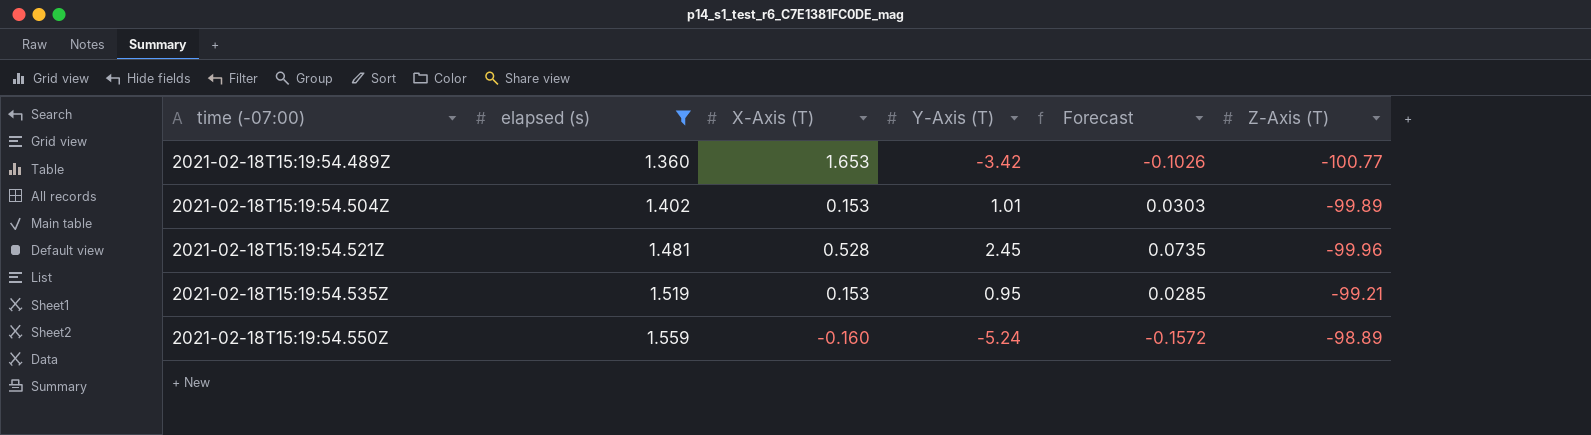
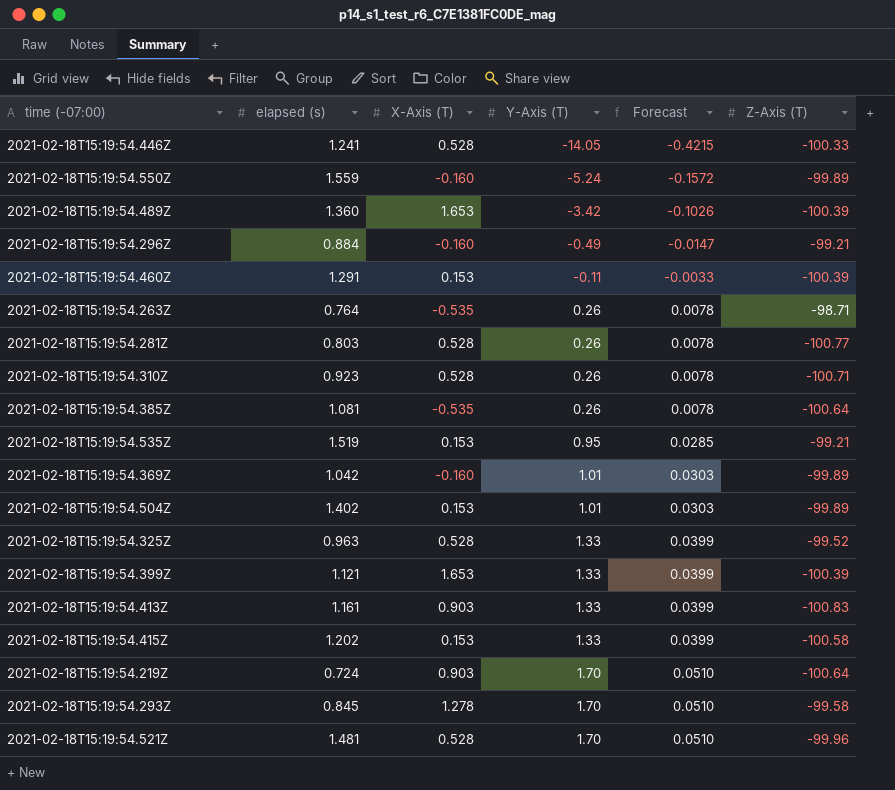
filter: elapsed (s) >= 1.360 -> none
row order: time (-07:00) ascending -> Y-Axis (T) ascending
2021-02-18T15:19:54.550Z | Z-Axis (T): -98.89 -> -99.89
2021-02-18T15:19:54.489Z | Z-Axis (T): -100.77 -> -100.39
2021-02-18T15:19:54.521Z | Y-Axis (T): 2.45 -> 1.70
2021-02-18T15:19:54.521Z | Forecast: 0.0735 -> 0.0510

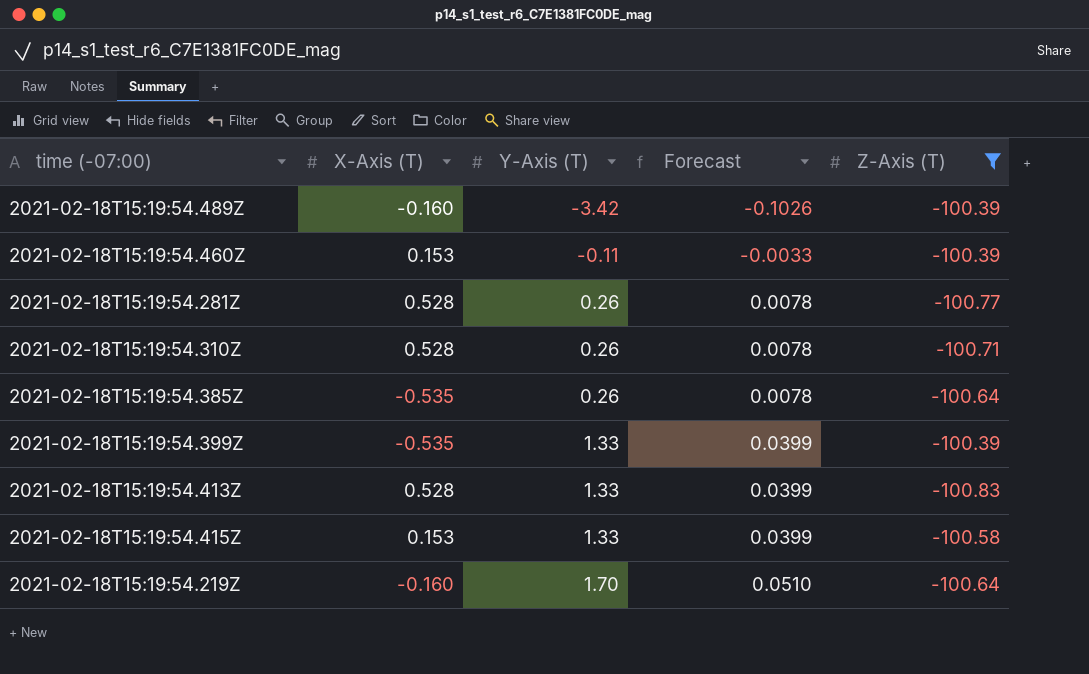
filter: none -> Z-Axis (T) <= -100.39
column elapsed (s) | position: 2 -> none
2021-02-18T15:19:54.489Z | X-Axis (T): 1.653 -> -0.160
2021-02-18T15:19:54.399Z | X-Axis (T): 1.653 -> -0.535
2021-02-18T15:19:54.413Z | X-Axis (T): 0.903 -> 0.528
2021-02-18T15:19:54.219Z | X-Axis (T): 0.903 -> -0.160

